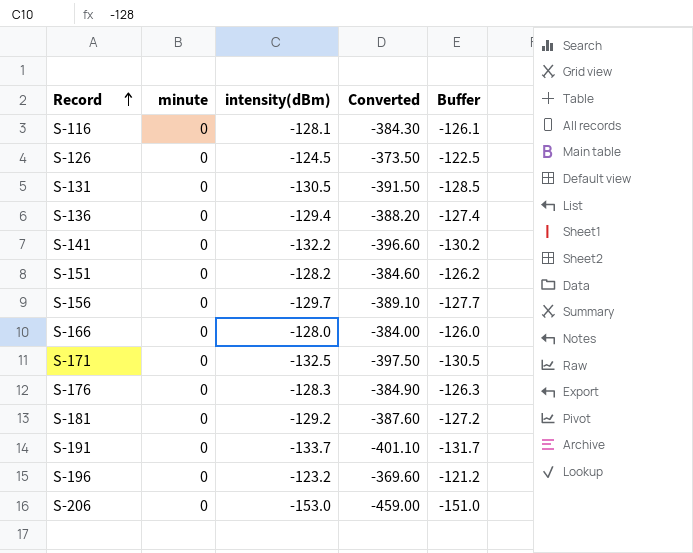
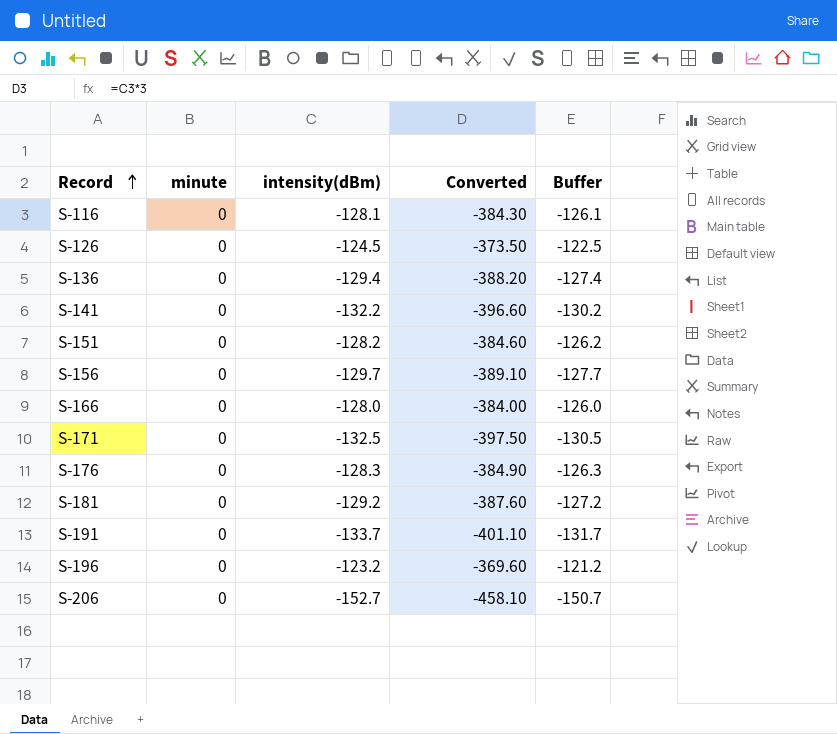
row S-131: 0 | -130.5 | -391.50 | -128.5 -> none
S-206 | intensity(dBm): -153.0 -> -152.7
S-206 | Converted: -459.00 -> -458.10
S-206 | Buffer: -151.0 -> -150.7

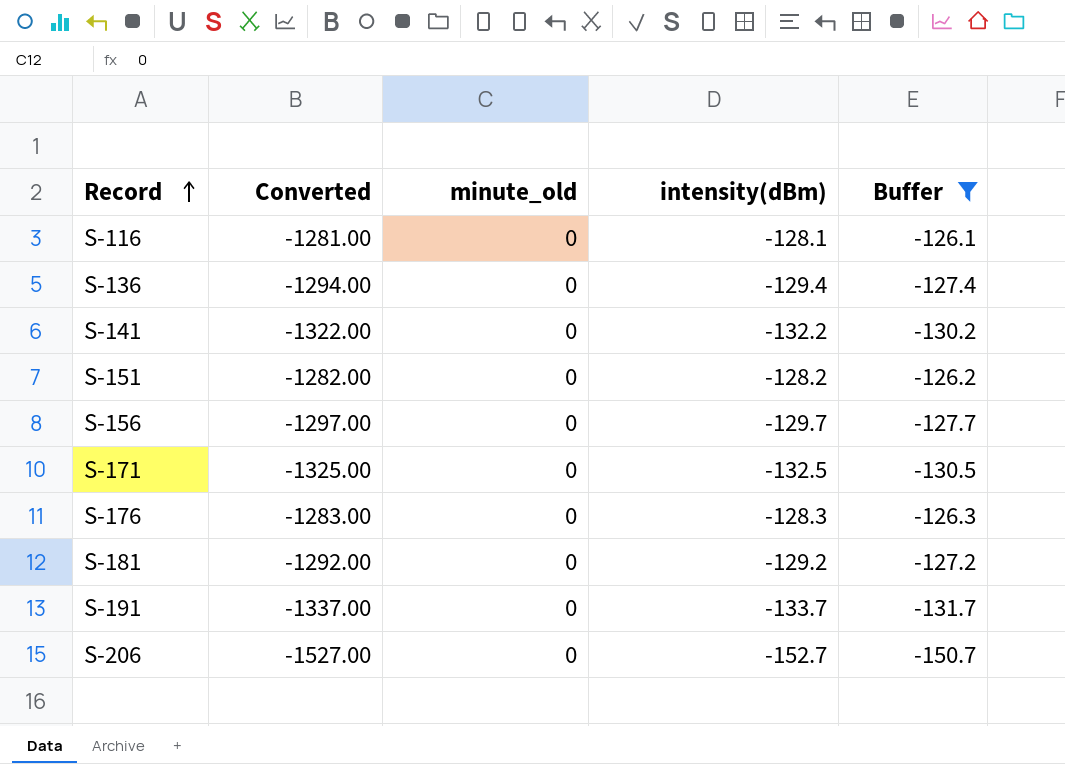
filter: none -> Buffer <= -126.1
column Converted | formula: [intensity(dBm)] * 3 -> [intensity(dBm)] * 10
column Converted | position: 4 -> 2
column name: minute -> minute_old

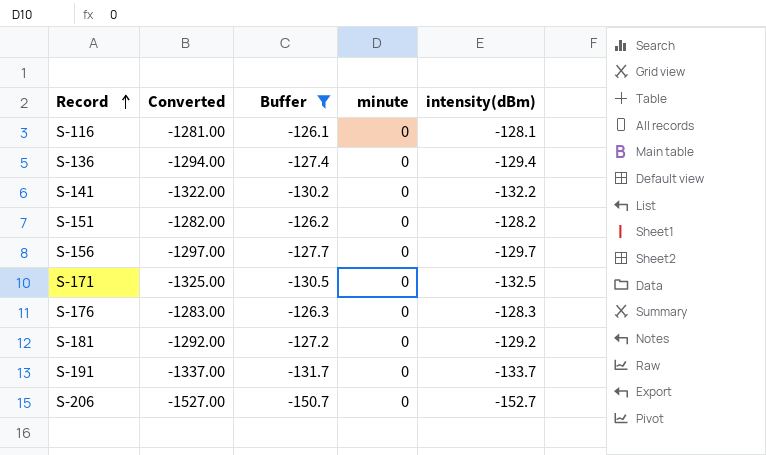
column Buffer | position: 5 -> 3
column name: minute_old -> minute

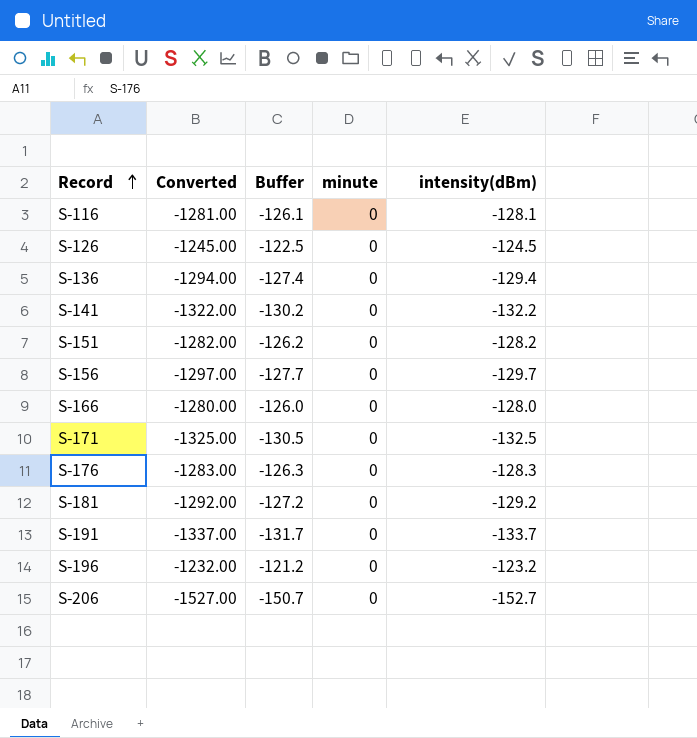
filter: Buffer <= -126.1 -> none

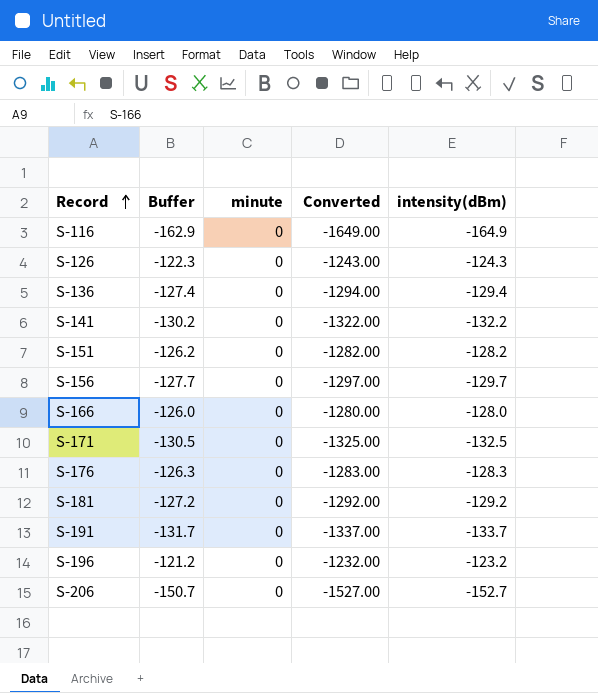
column Converted | position: 2 -> 4
S-116 | Buffer: -126.1 -> -162.9
S-116 | Converted: -1281.00 -> -1649.00
S-116 | intensity(dBm): -128.1 -> -164.9
S-126 | Buffer: -122.5 -> -122.3
S-126 | Converted: -1245.00 -> -1243.00
S-126 | intensity(dBm): -124.5 -> -124.3

